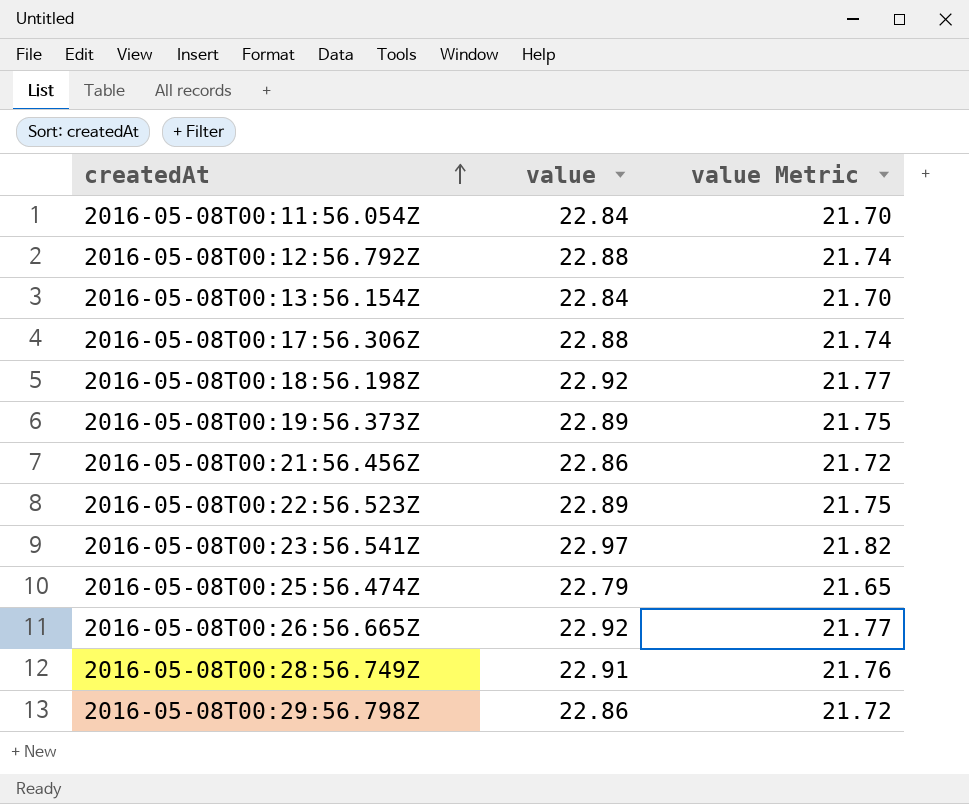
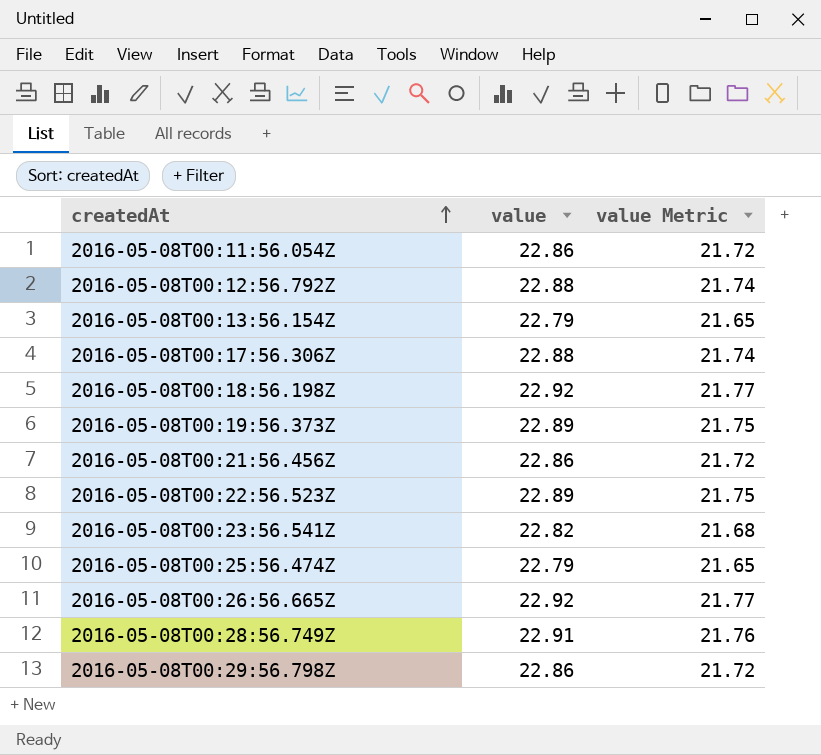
2016-05-08T00:11:56.054Z | value: 22.84 -> 22.86
2016-05-08T00:11:56.054Z | value Metric: 21.70 -> 21.72
2016-05-08T00:13:56.154Z | value: 22.84 -> 22.79
2016-05-08T00:13:56.154Z | value Metric: 21.70 -> 21.65
2016-05-08T00:23:56.541Z | value: 22.97 -> 22.82
2016-05-08T00:23:56.541Z | value Metric: 21.82 -> 21.68

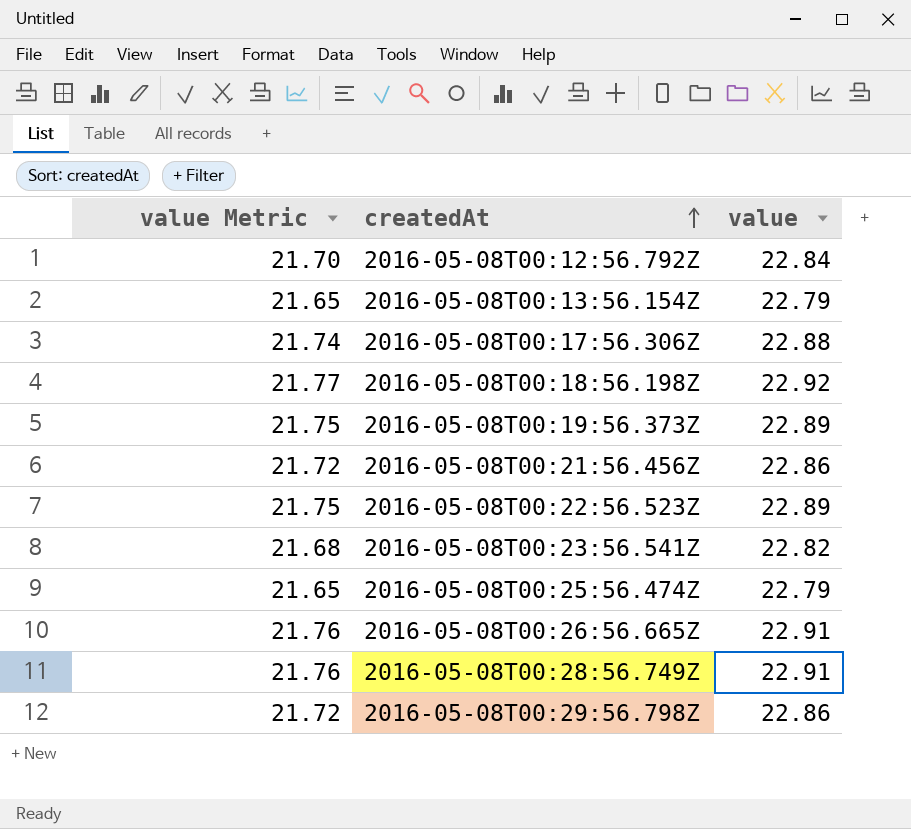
column value Metric | position: 3 -> 1
row 2016-05-08T00:11:56.054Z: 22.86 | 21.72 -> none
2016-05-08T00:12:56.792Z | value Metric: 21.74 -> 21.70
2016-05-08T00:12:56.792Z | value: 22.88 -> 22.84
2016-05-08T00:26:56.665Z | value Metric: 21.77 -> 21.76
2016-05-08T00:26:56.665Z | value: 22.92 -> 22.91

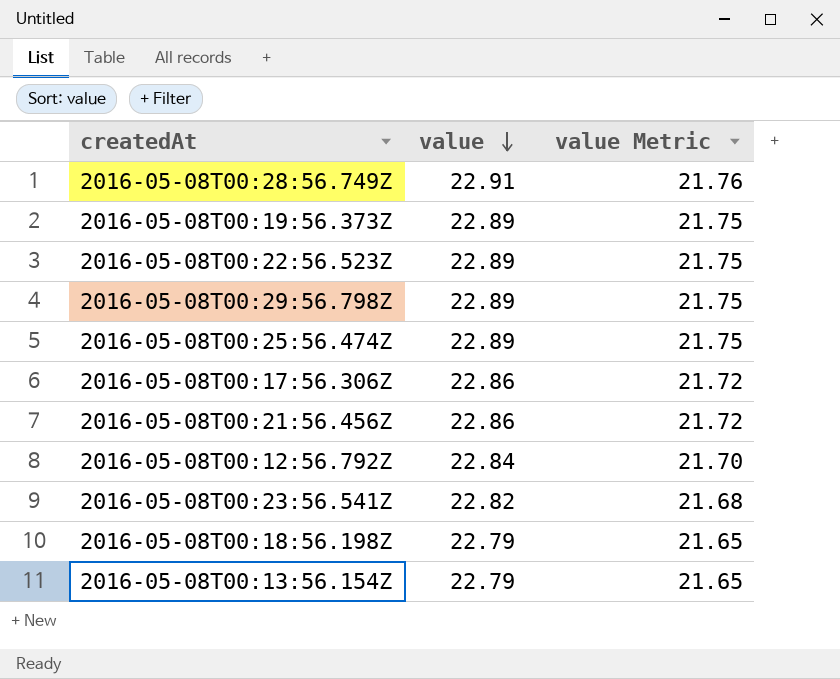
row order: createdAt ascending -> value descending
column value Metric | position: 1 -> 3
row 2016-05-08T00:26:56.665Z: 21.76 | 22.91 -> none
2016-05-08T00:29:56.798Z | value: 22.86 -> 22.89
2016-05-08T00:29:56.798Z | value Metric: 21.72 -> 21.75
2016-05-08T00:25:56.474Z | value: 22.79 -> 22.89
2016-05-08T00:25:56.474Z | value Metric: 21.65 -> 21.75
2016-05-08T00:17:56.306Z | value: 22.88 -> 22.86
2016-05-08T00:17:56.306Z | value Metric: 21.74 -> 21.72
2016-05-08T00:18:56.198Z | value: 22.92 -> 22.79
2016-05-08T00:18:56.198Z | value Metric: 21.77 -> 21.65

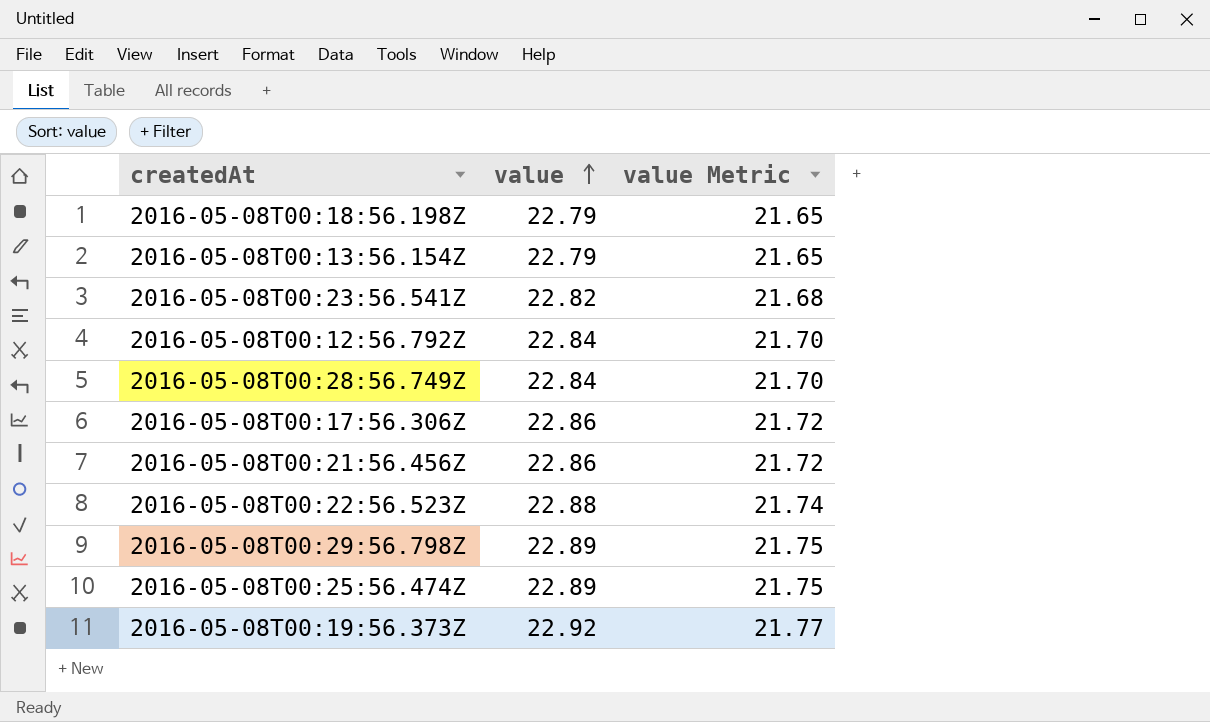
row order: value descending -> value ascending
2016-05-08T00:28:56.749Z | value: 22.91 -> 22.84
2016-05-08T00:28:56.749Z | value Metric: 21.76 -> 21.70
2016-05-08T00:22:56.523Z | value: 22.89 -> 22.88
2016-05-08T00:22:56.523Z | value Metric: 21.75 -> 21.74
2016-05-08T00:19:56.373Z | value: 22.89 -> 22.92
2016-05-08T00:19:56.373Z | value Metric: 21.75 -> 21.77

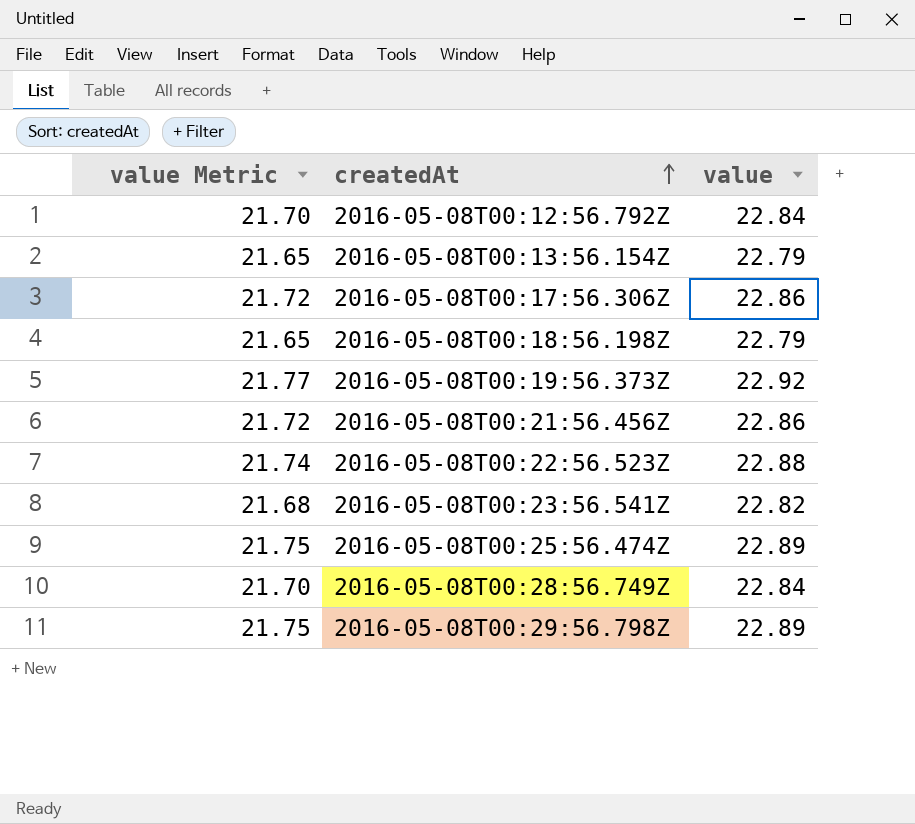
row order: value ascending -> createdAt ascending
column value Metric | position: 3 -> 1

